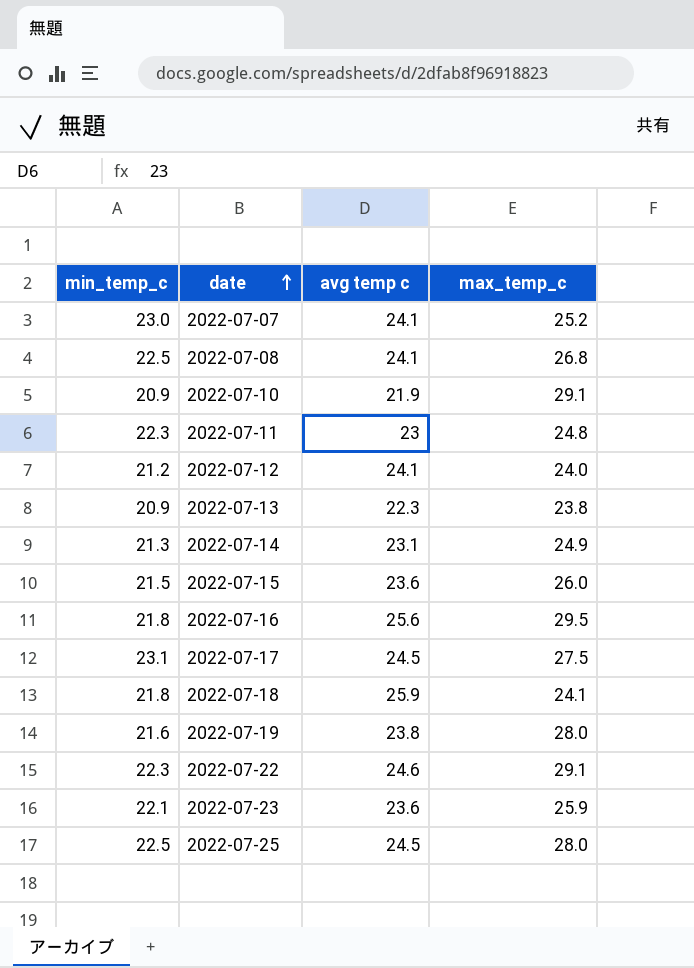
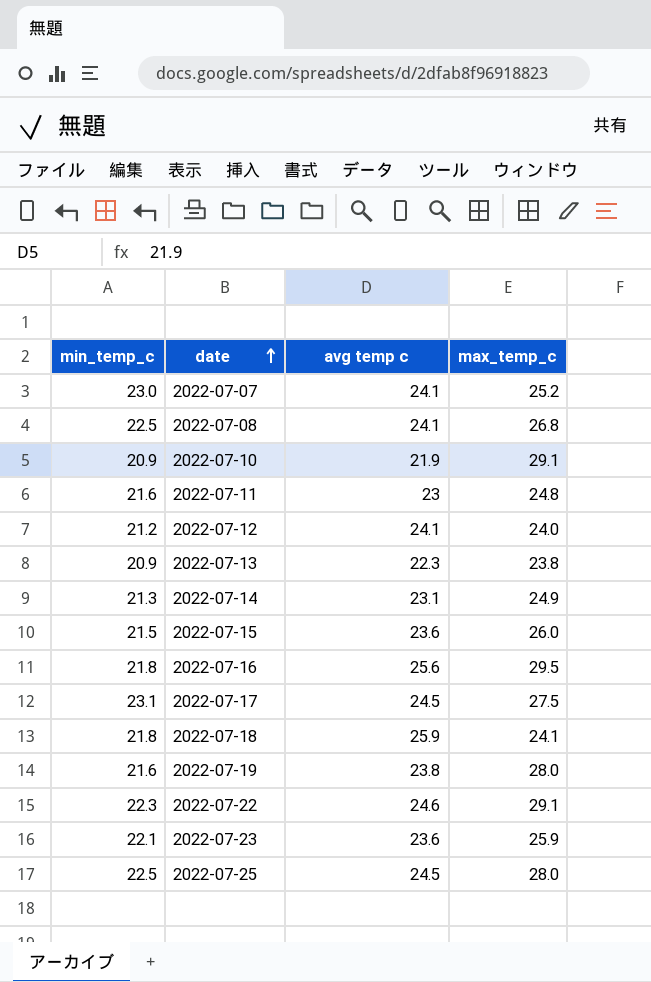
2022-07-11 | min_temp_c: 22.3 -> 21.6

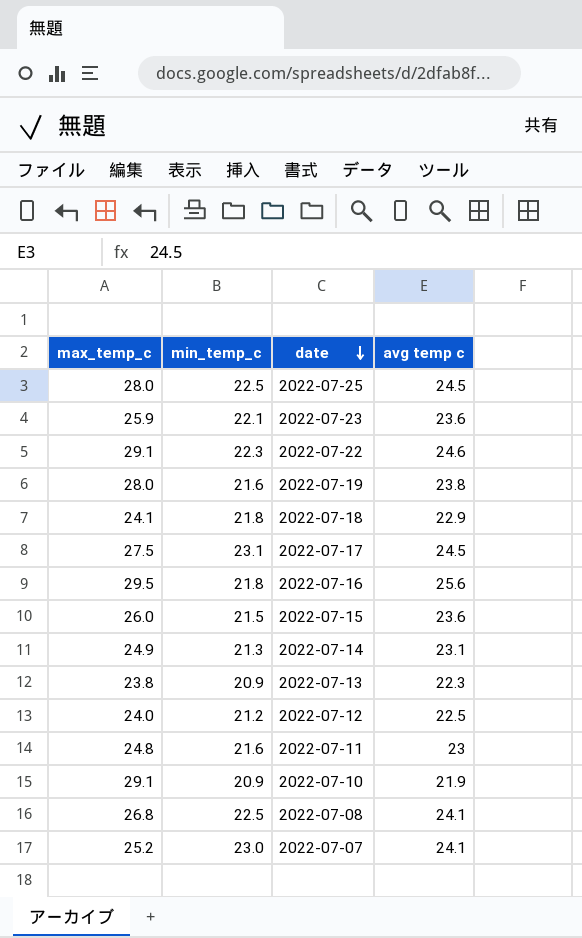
row order: date ascending -> date descending
column max_temp_c | position: 4 -> 1
2022-07-18 | avg temp c: 25.9 -> 22.9
2022-07-12 | avg temp c: 24.1 -> 22.5

